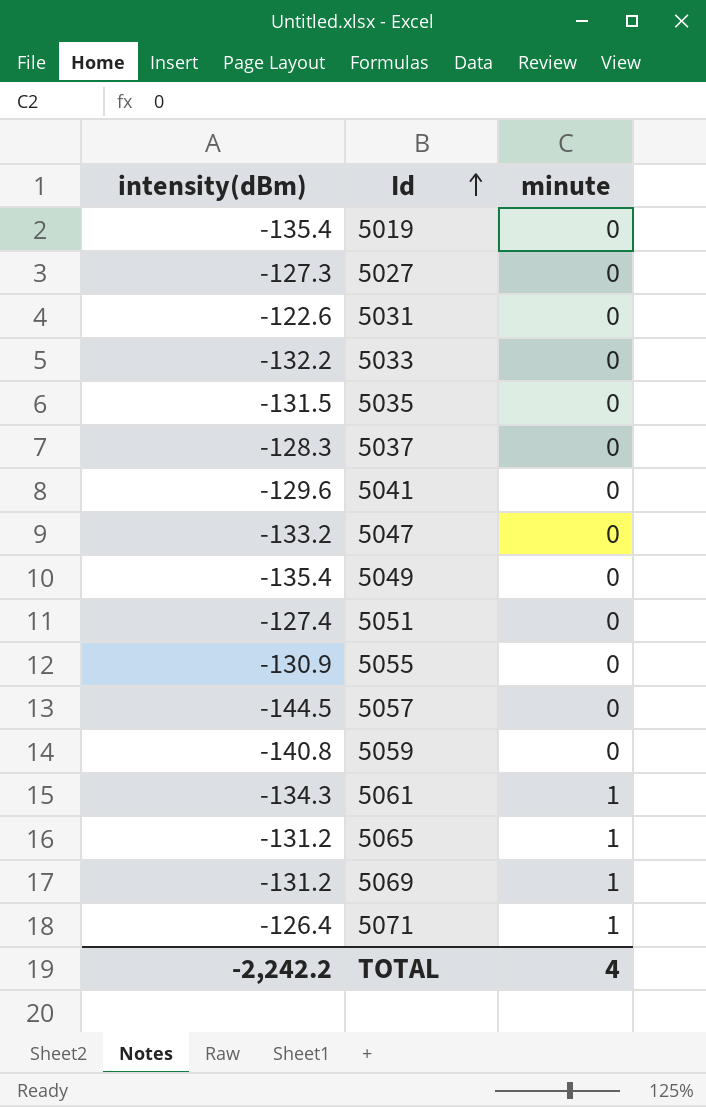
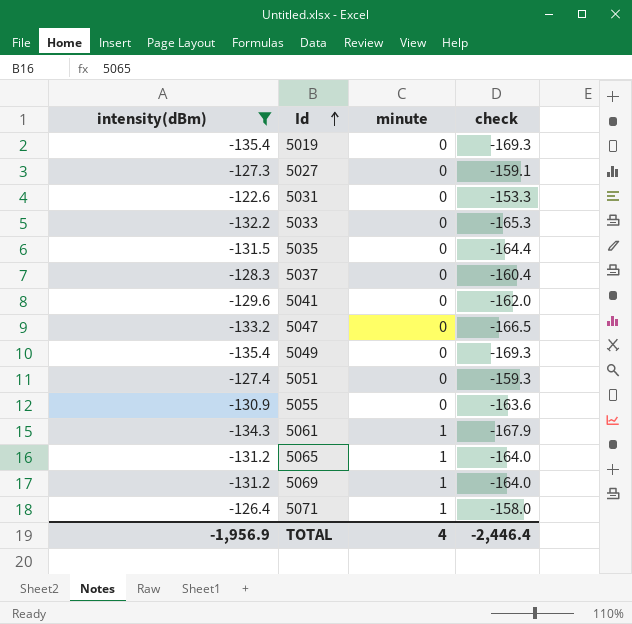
filter: none -> intensity(dBm) >= -135.4
column check | formula: none -> [intensity(dBm)] * 1.25
TOTAL | intensity(dBm): -2,242.2 -> -1,956.9

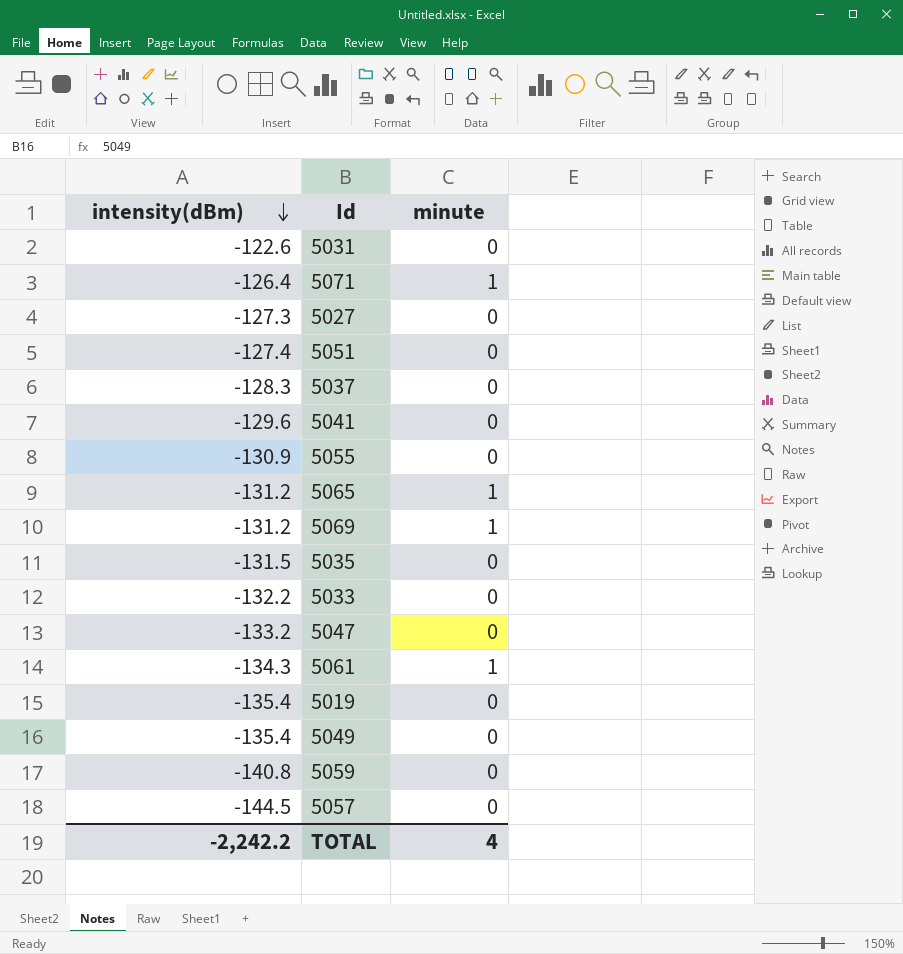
filter: intensity(dBm) >= -135.4 -> none
row order: Id ascending -> intensity(dBm) descending
column check | formula: [intensity(dBm)] * 1.25 -> none
TOTAL | intensity(dBm): -1,956.9 -> -2,242.2

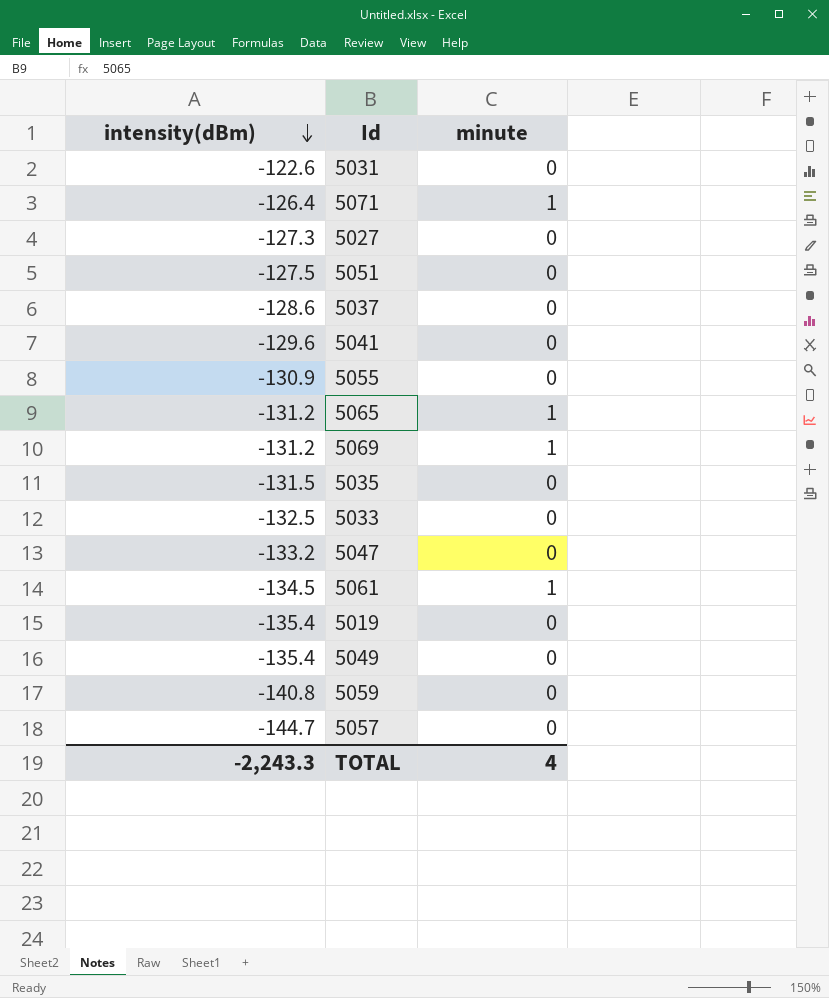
5051 | intensity(dBm): -127.4 -> -127.5
5037 | intensity(dBm): -128.3 -> -128.6
5033 | intensity(dBm): -132.2 -> -132.5
5061 | intensity(dBm): -134.3 -> -134.5
5057 | intensity(dBm): -144.5 -> -144.7
TOTAL | intensity(dBm): -2,242.2 -> -2,243.3

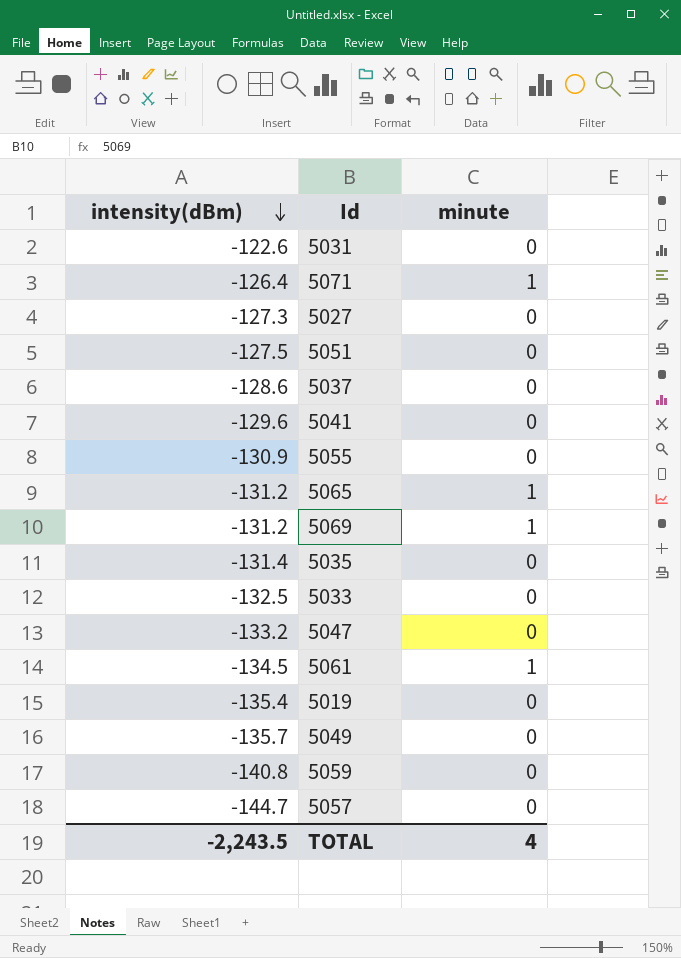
5035 | intensity(dBm): -131.5 -> -131.4
5049 | intensity(dBm): -135.4 -> -135.7
TOTAL | intensity(dBm): -2,243.3 -> -2,243.5

